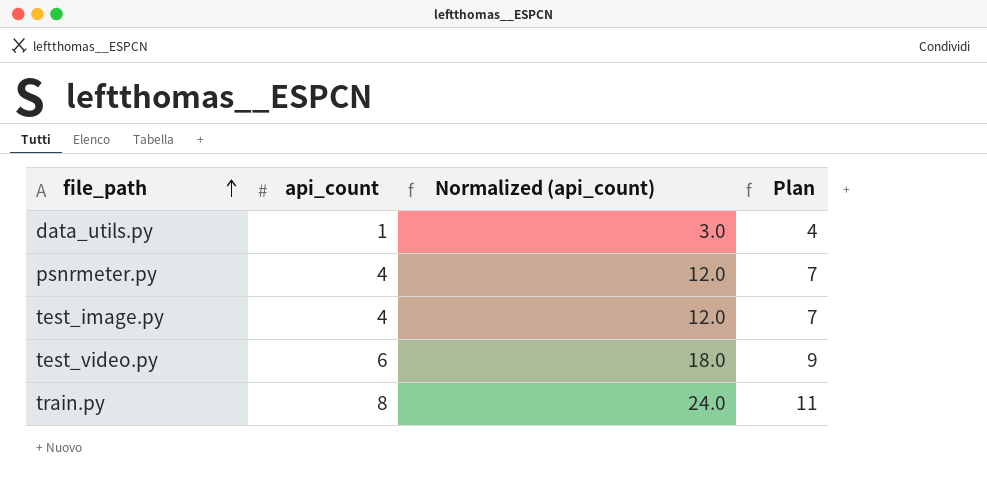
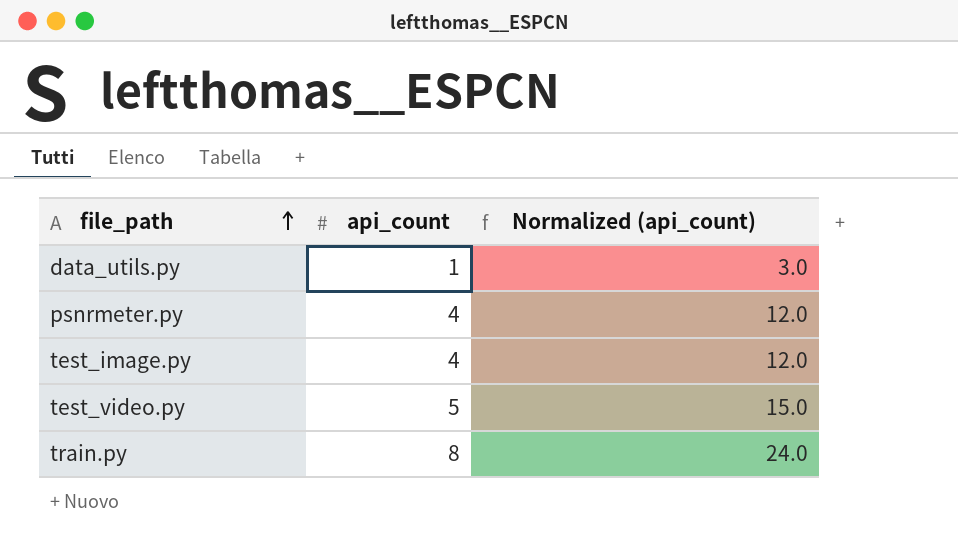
column Plan | formula: [api_count] + 3 -> none
test_video.py | api_count: 6 -> 5
test_video.py | Normalized (api_count): 18.0 -> 15.0

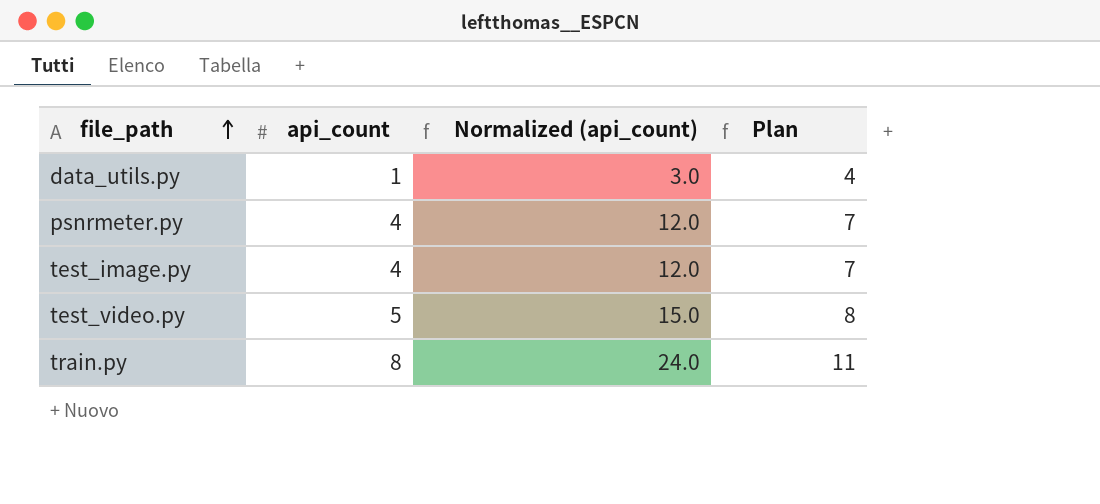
column Plan | formula: none -> [api_count] + 3

